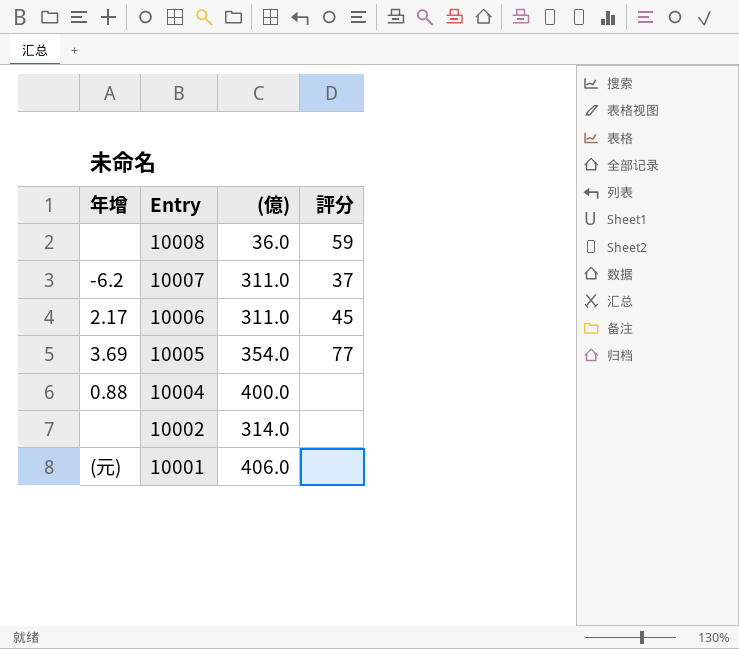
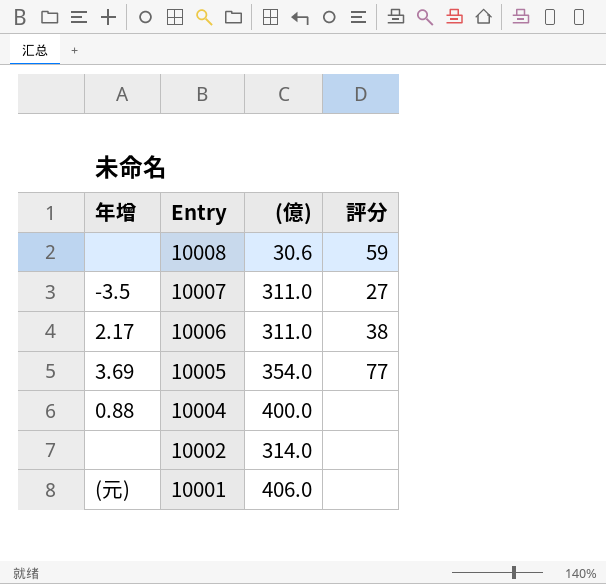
10008 | (億): 36.0 -> 30.6
10007 | 年增: -6.2 -> -3.5
10007 | 評分: 37 -> 27
10006 | 評分: 45 -> 38

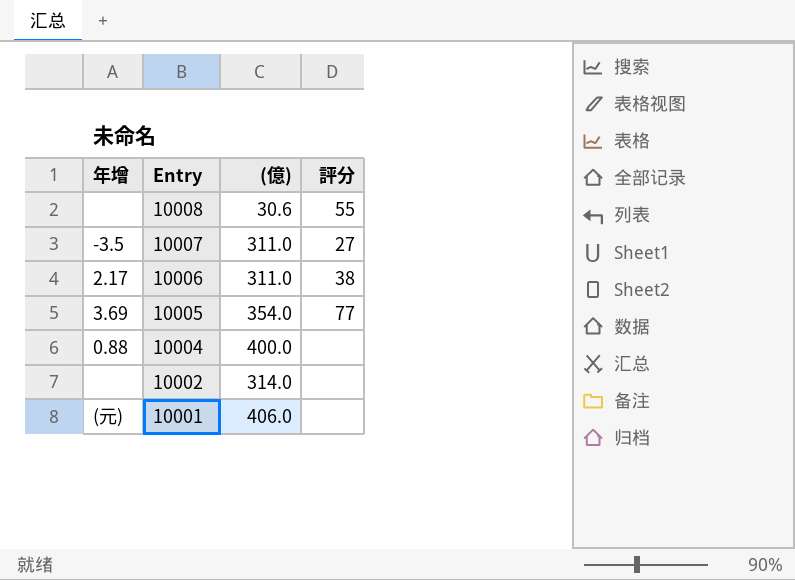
10008 | 評分: 59 -> 55

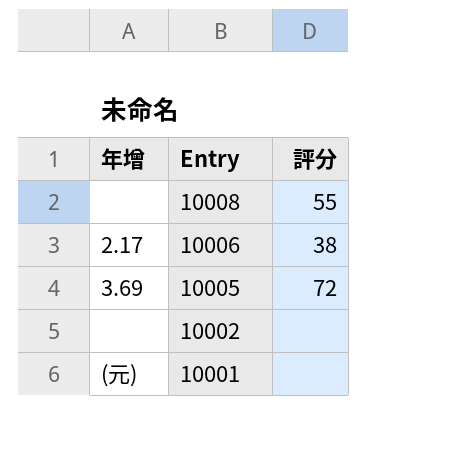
column (億) | position: 3 -> none
row 10007: -3.5 | 311.0 | 27 -> none
row 10004: 0.88 | 400.0 | none -> none
10005 | 評分: 77 -> 72

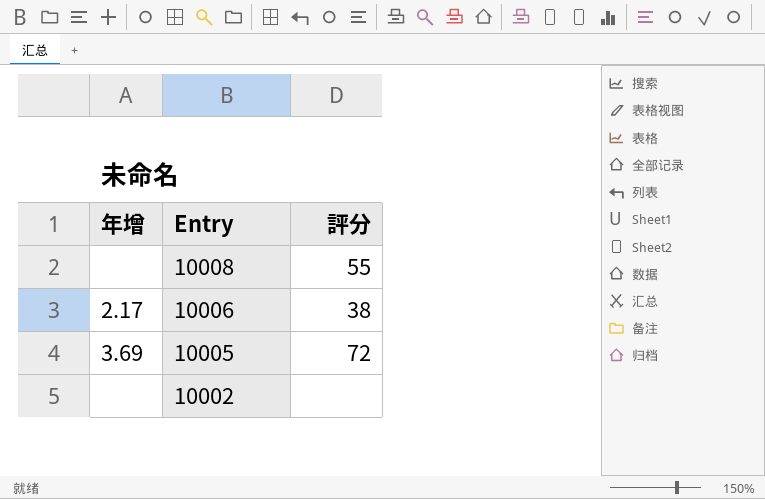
row 10001: (元) | none -> none

